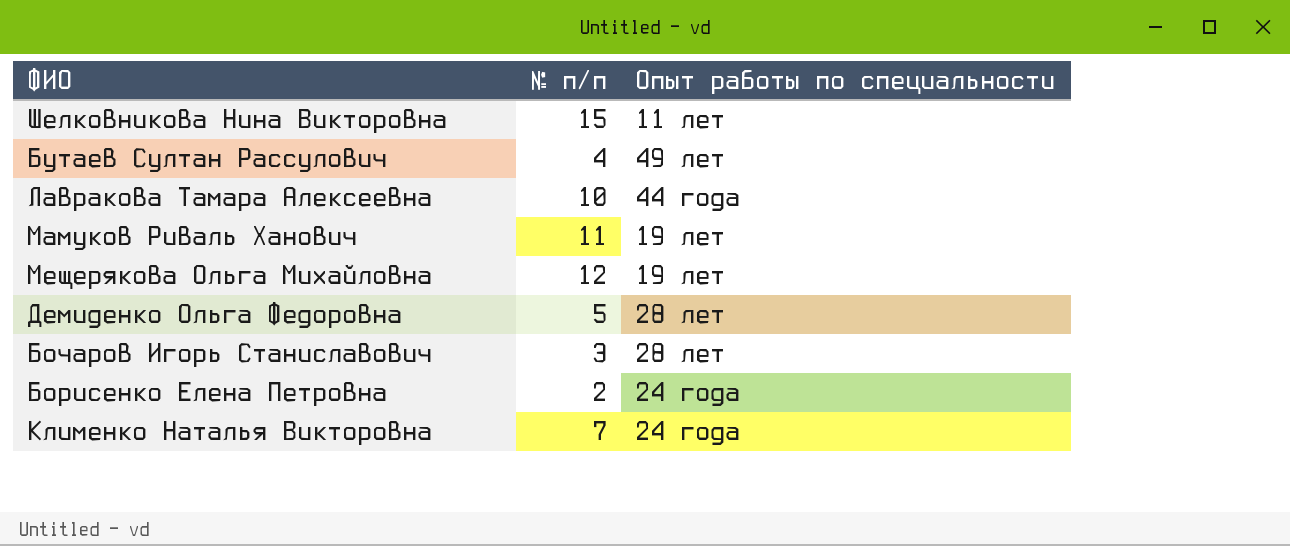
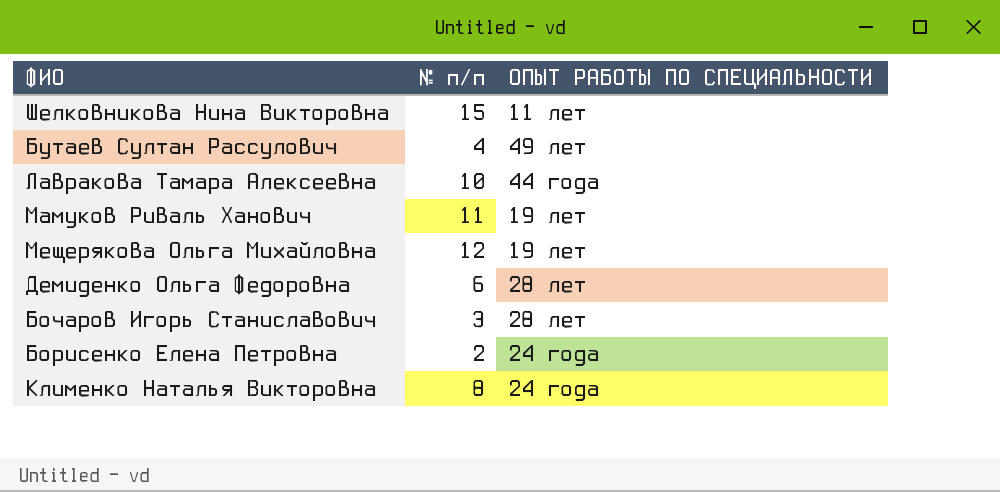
column name: Опыт работы по специальности -> ОПЫТ РАБОТЫ ПО СПЕЦИАЛЬНОСТИ
Демиденко Ольга Федоровна | № п/п: 5 -> 6
Клименко Наталья Викторовна | № п/п: 7 -> 8

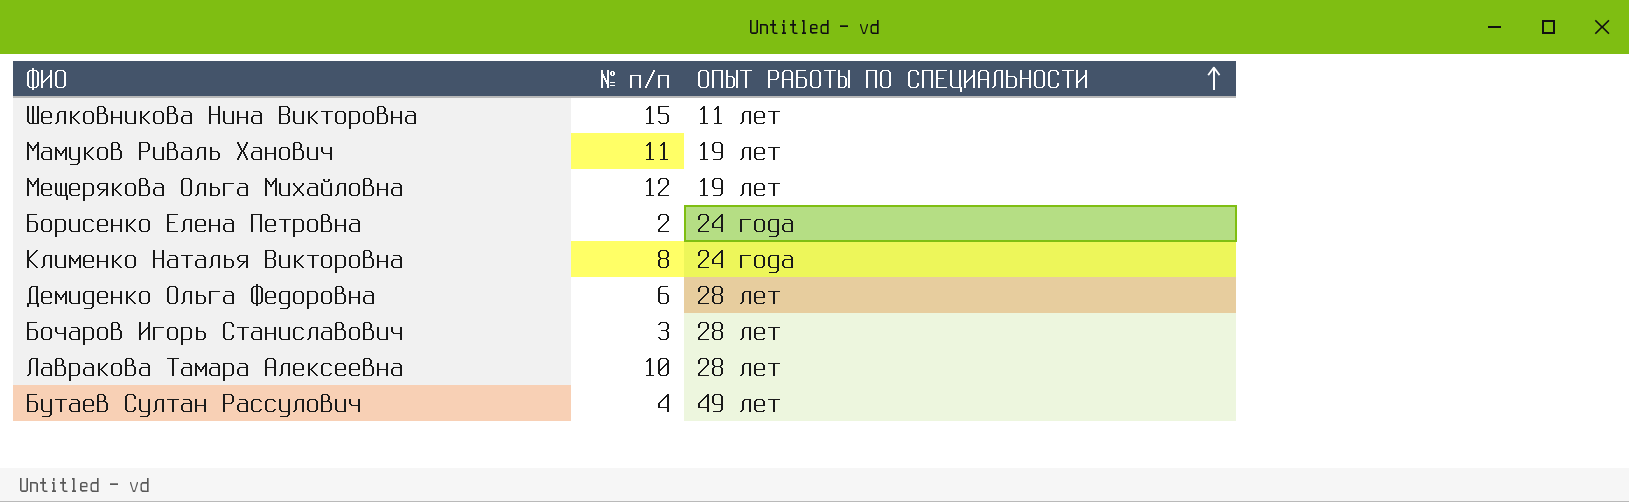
row order: none -> ОПЫТ РАБОТЫ ПО СПЕЦИАЛЬНОСТИ ascending
Лавракова Тамара Алексеевна | ОПЫТ РАБОТЫ ПО СПЕЦИАЛЬНОСТИ: 44 года -> 28 лет

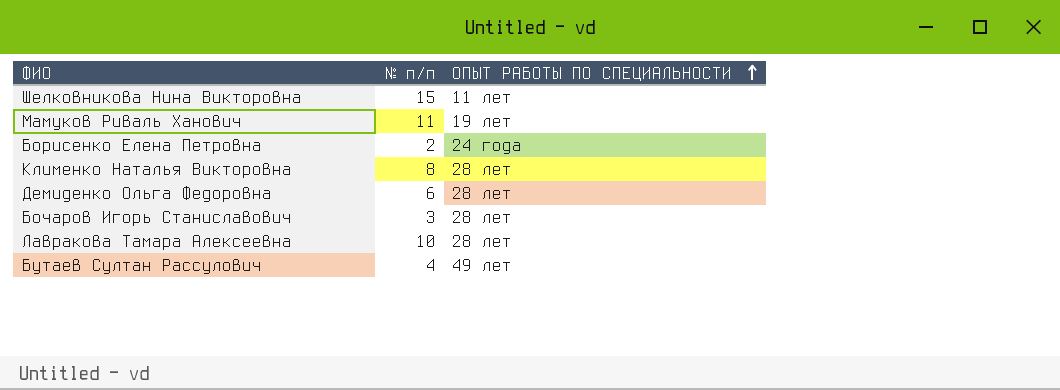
row Мещерякова Ольга Михайловна: 12 | 19 лет -> none
Клименко Наталья Викторовна | ОПЫТ РАБОТЫ ПО СПЕЦИАЛЬНОСТИ: 24 года -> 28 лет

